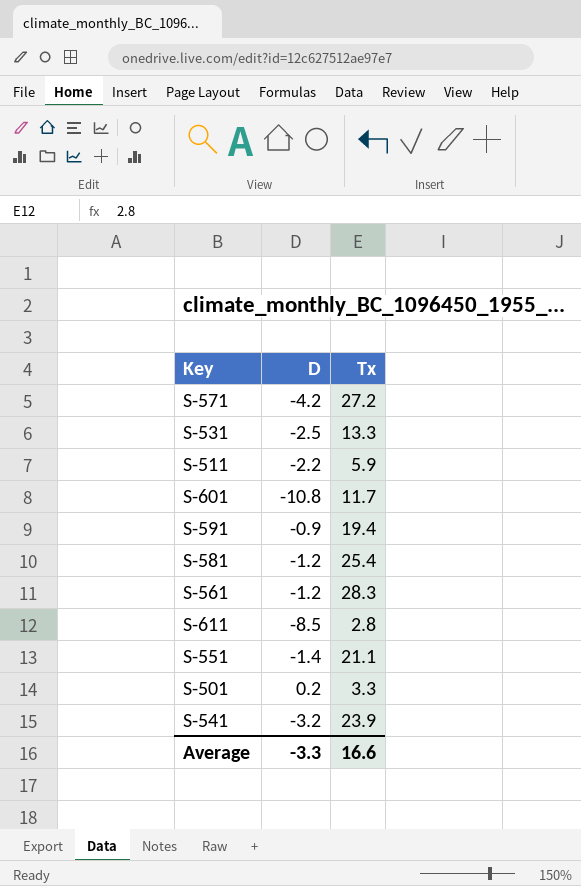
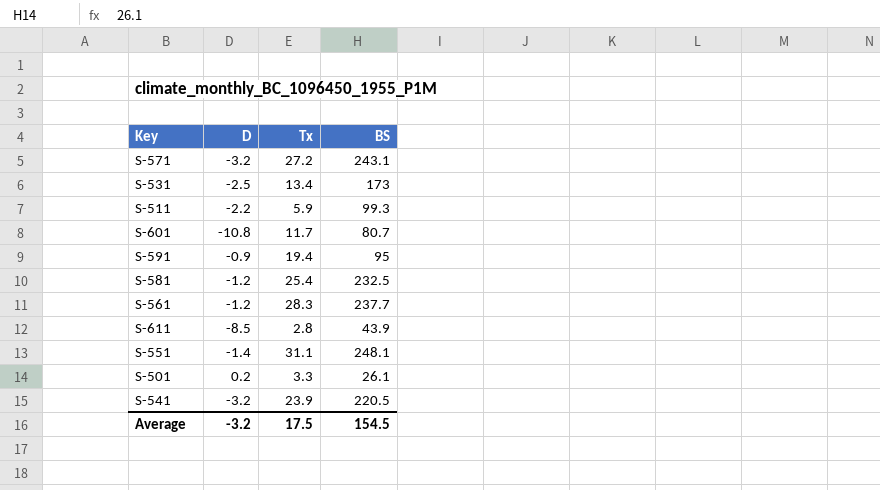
column BS | position: none -> 4
S-571 | D: -4.2 -> -3.2
S-531 | Tx: 13.3 -> 13.4
S-551 | Tx: 21.1 -> 31.1
Average | D: -3.3 -> -3.2
Average | Tx: 16.6 -> 17.5

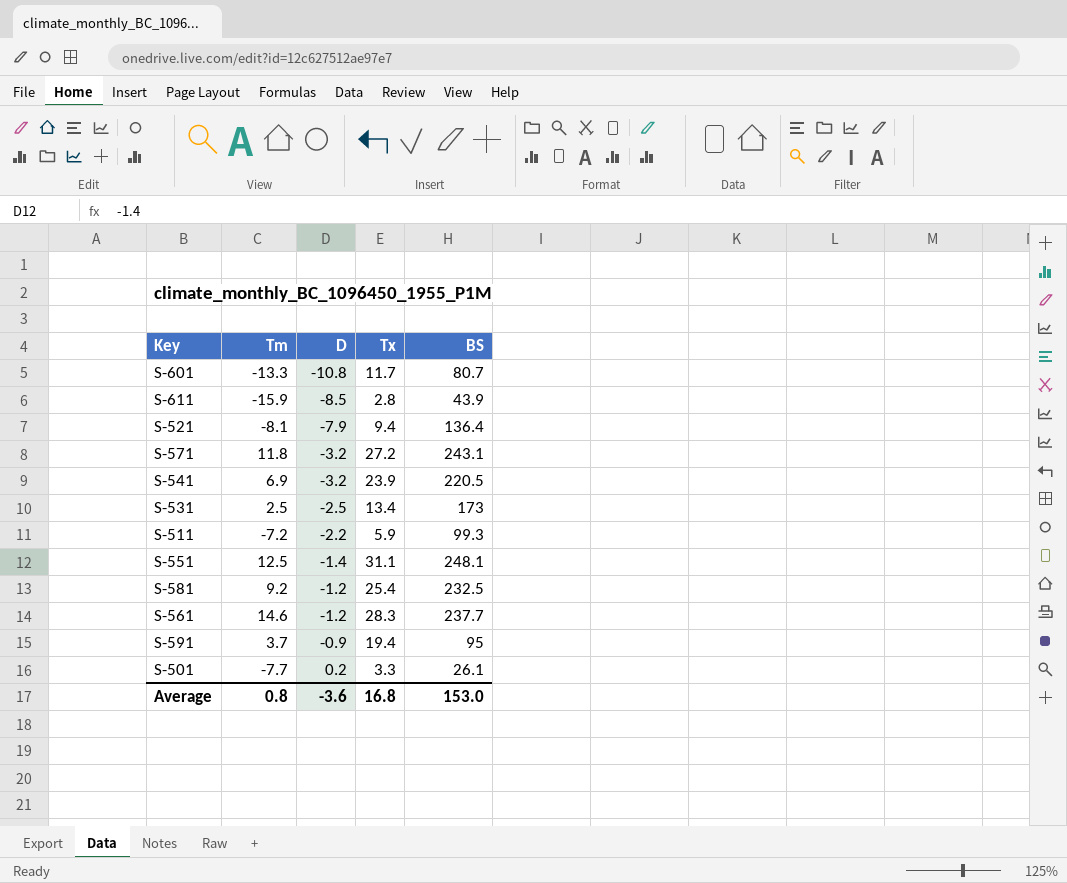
row order: none -> D ascending
column Tm | position: none -> 2
row S-521: none -> -8.1 | -7.9 | 9.4 | 136.4
Average | D: -3.2 -> -3.6
Average | Tx: 17.5 -> 16.8
Average | BS: 154.5 -> 153.0

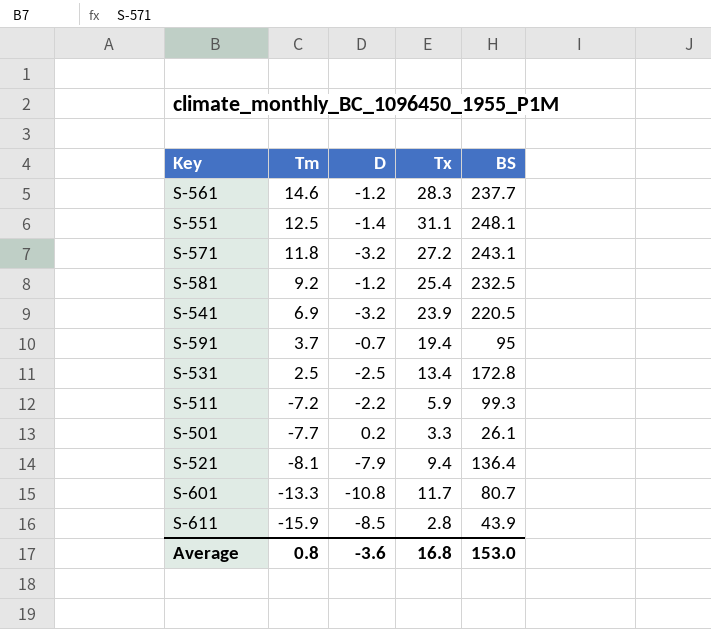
row order: D ascending -> Tm descending
S-591 | D: -0.9 -> -0.7
S-531 | BS: 173 -> 172.8

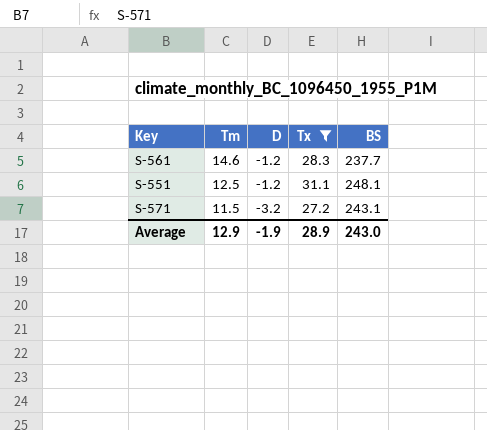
filter: none -> Tx >= 27.2
S-551 | D: -1.4 -> -1.2
S-571 | Tm: 11.8 -> 11.5
Average | Tm: 0.8 -> 12.9
Average | D: -3.6 -> -1.9
Average | Tx: 16.8 -> 28.9
Average | BS: 153.0 -> 243.0

